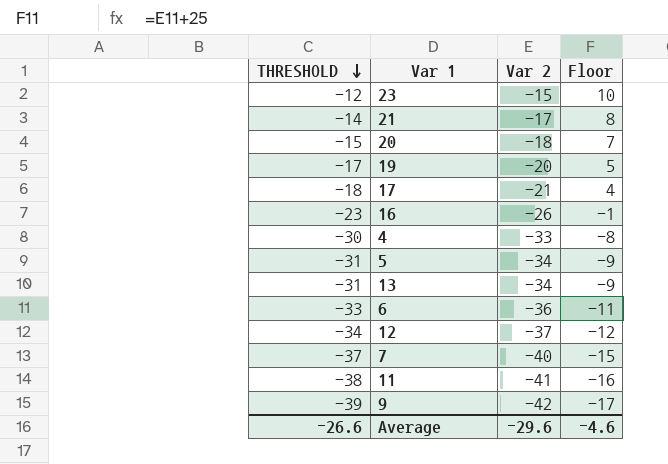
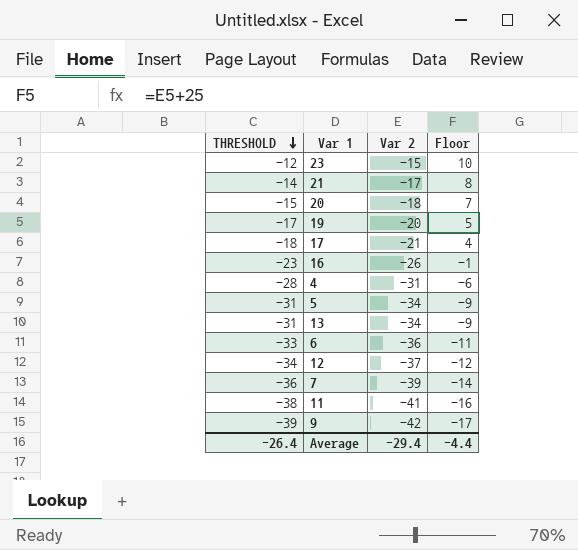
4 | THRESHOLD: -30 -> -28
4 | Var 2: -33 -> -31
4 | Floor: -8 -> -6
7 | THRESHOLD: -37 -> -36
7 | Var 2: -40 -> -39
7 | Floor: -15 -> -14
Average | THRESHOLD: -26.6 -> -26.4
Average | Var 2: -29.6 -> -29.4
Average | Floor: -4.6 -> -4.4

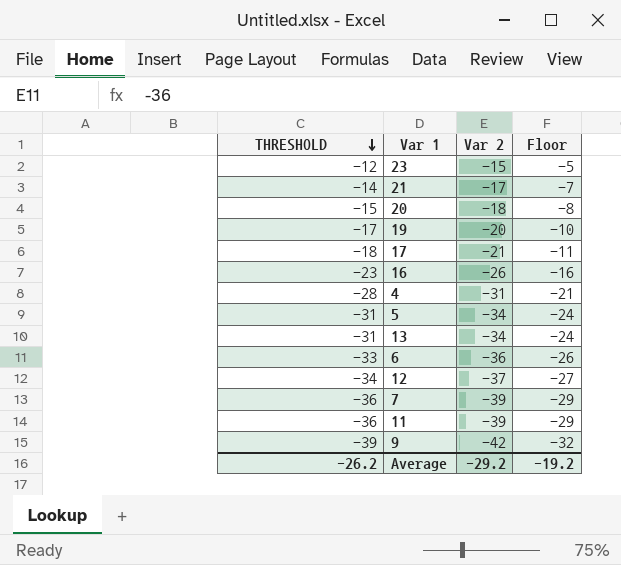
column Floor | formula: [Var 2] + 25 -> [Var 2] + 10
11 | THRESHOLD: -38 -> -36
11 | Var 2: -41 -> -39
Average | THRESHOLD: -26.4 -> -26.2
Average | Var 2: -29.4 -> -29.2
Average | Floor: -4.4 -> -19.2

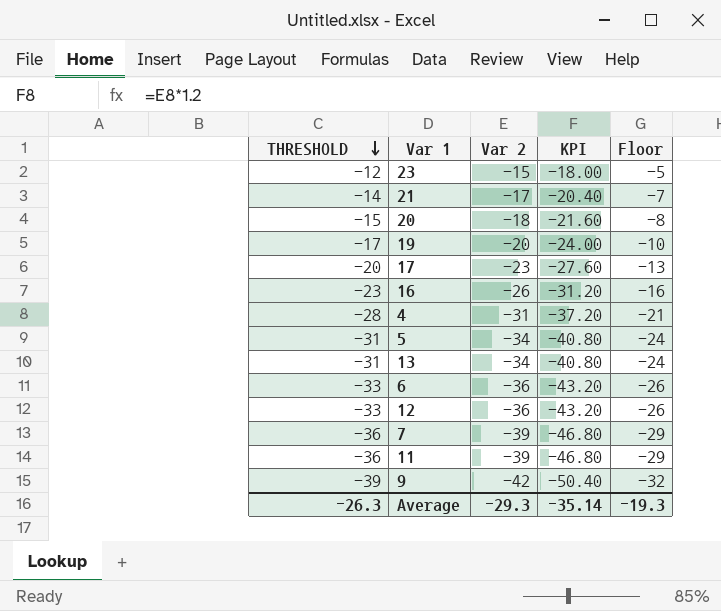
column KPI | formula: none -> [Var 2] * 1.2
17 | THRESHOLD: -18 -> -20
17 | Var 2: -21 -> -23
17 | Floor: -11 -> -13
12 | THRESHOLD: -34 -> -33
12 | Var 2: -37 -> -36
12 | Floor: -27 -> -26
Average | THRESHOLD: -26.2 -> -26.3
Average | Var 2: -29.2 -> -29.3
Average | Floor: -19.2 -> -19.3

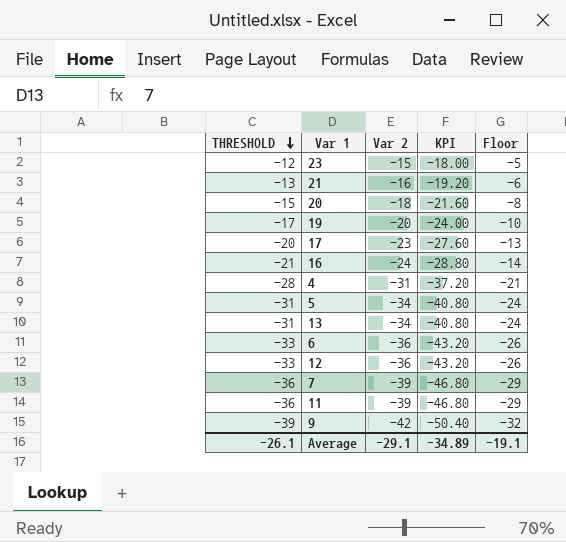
21 | THRESHOLD: -14 -> -13
21 | Var 2: -17 -> -16
21 | KPI: -20.40 -> -19.20
21 | Floor: -7 -> -6
16 | THRESHOLD: -23 -> -21
16 | Var 2: -26 -> -24
16 | KPI: -31.20 -> -28.80
16 | Floor: -16 -> -14
Average | THRESHOLD: -26.3 -> -26.1
Average | Var 2: -29.3 -> -29.1
Average | KPI: -35.14 -> -34.89
Average | Floor: -19.3 -> -19.1

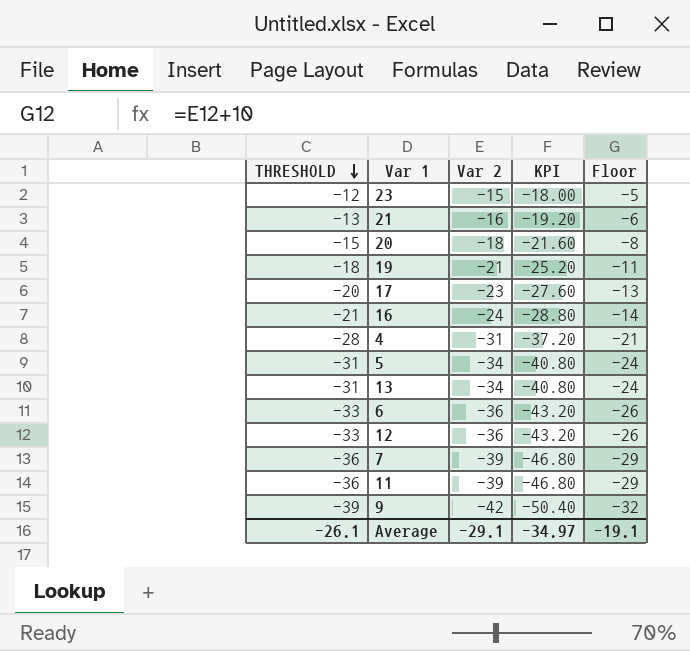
19 | THRESHOLD: -17 -> -18
19 | Var 2: -20 -> -21
19 | KPI: -24.00 -> -25.20
19 | Floor: -10 -> -11
Average | KPI: -34.89 -> -34.97

